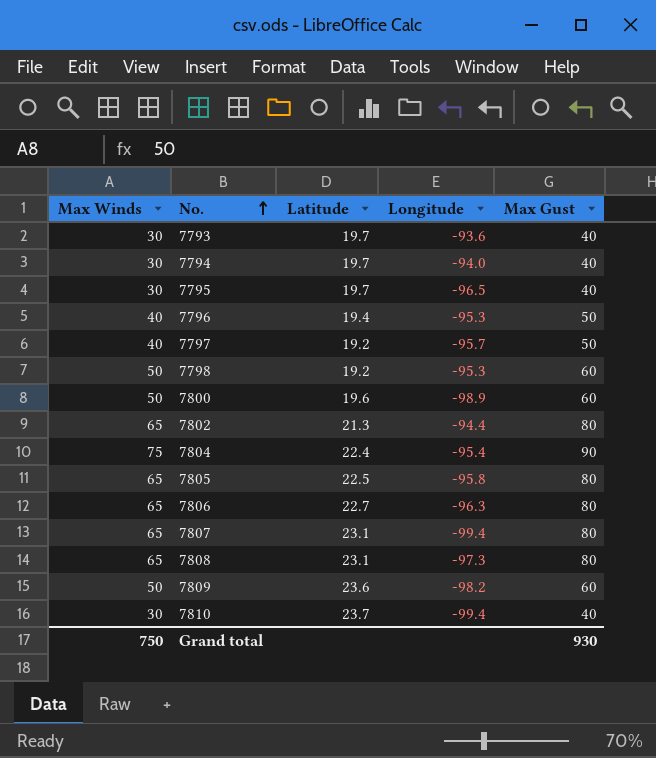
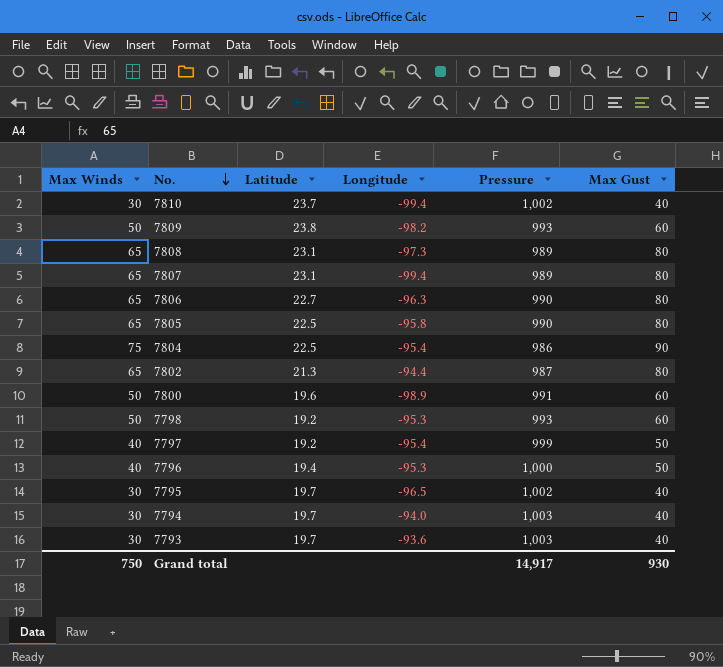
row order: No. ascending -> No. descending
column Pressure | position: none -> 5
7809 | Latitude: 23.6 -> 23.8
7804 | Latitude: 22.4 -> 22.5
7797 | Longitude: -95.7 -> -95.4

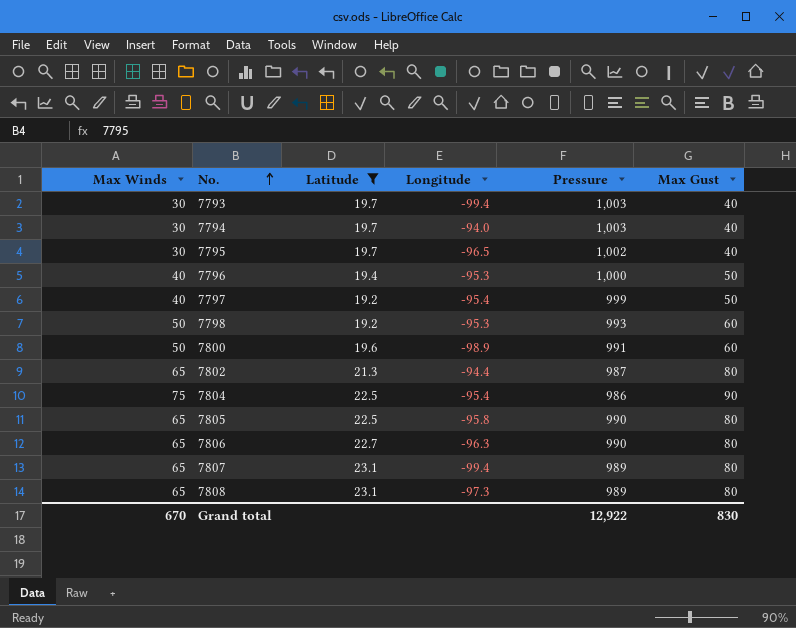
filter: none -> Latitude <= 23.1
row order: No. descending -> No. ascending
7793 | Longitude: -93.6 -> -99.4
Grand total | Max Winds: 750 -> 670
Grand total | Pressure: 14,917 -> 12,922
Grand total | Max Gust: 930 -> 830

